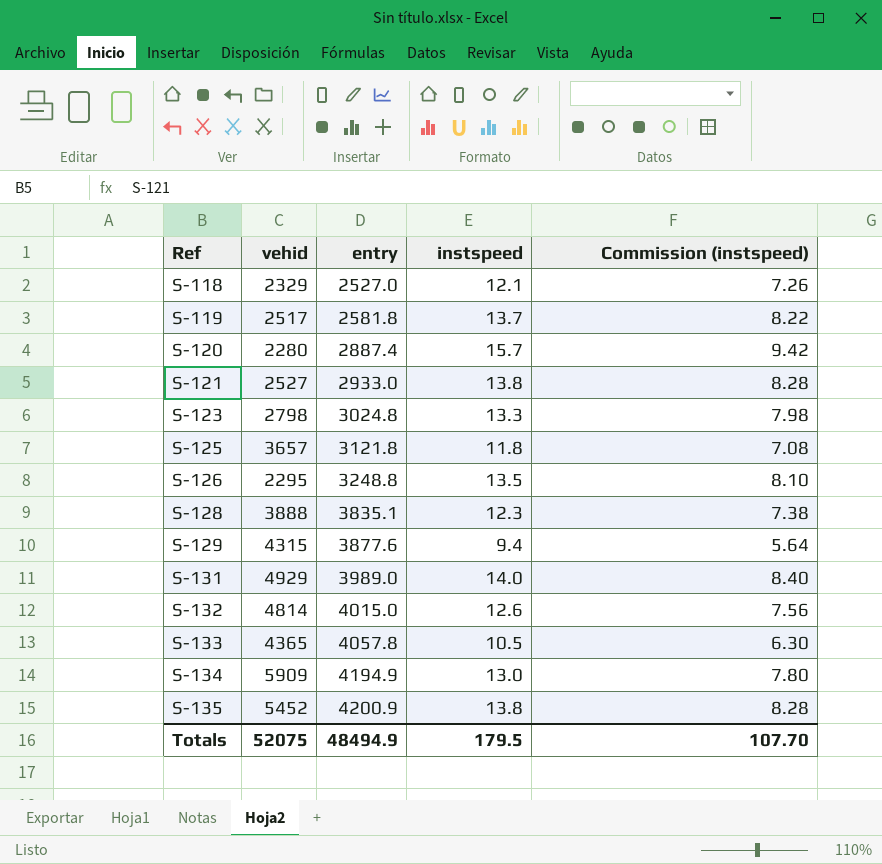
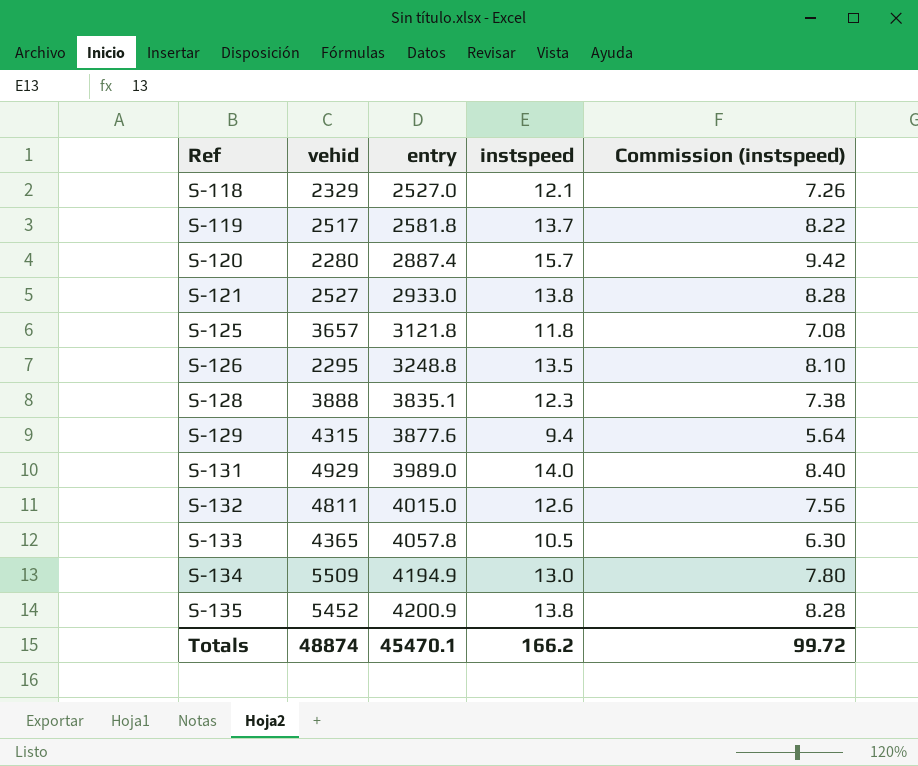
row S-123: 2798 | 3024.8 | 13.3 | 7.98 -> none
S-132 | vehid: 4814 -> 4811
S-134 | vehid: 5909 -> 5509
Totals | vehid: 52075 -> 48874
Totals | entry: 48494.9 -> 45470.1
Totals | instspeed: 179.5 -> 166.2
Totals | Commission (instspeed): 107.70 -> 99.72

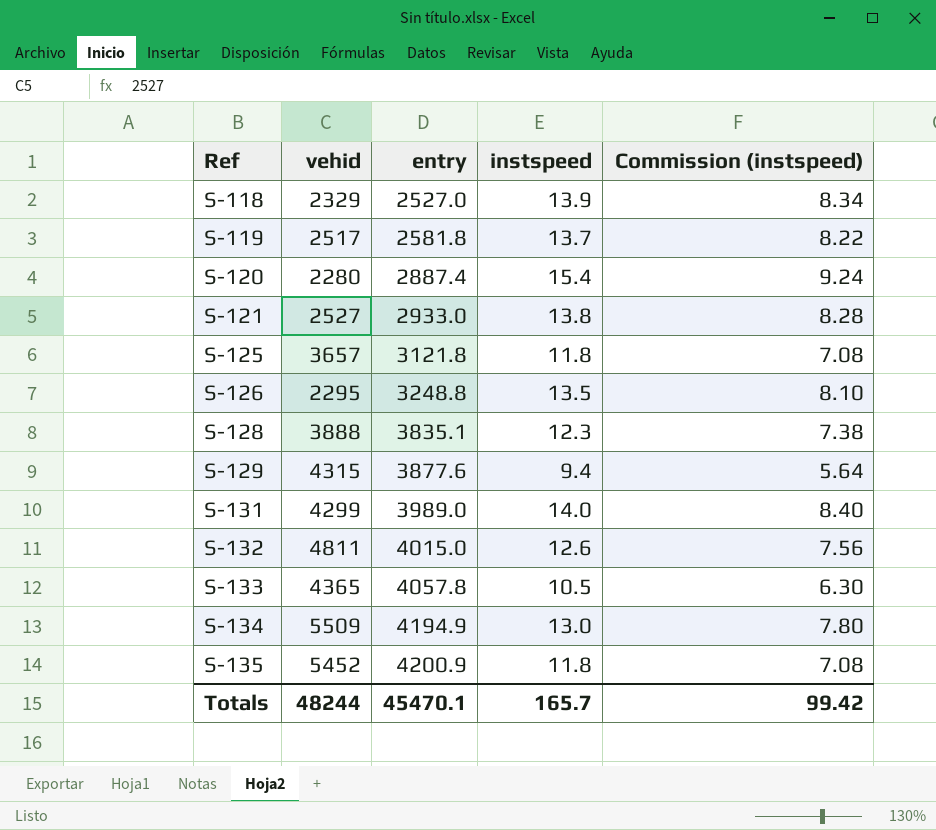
S-118 | instspeed: 12.1 -> 13.9
S-118 | Commission (instspeed): 7.26 -> 8.34
S-120 | instspeed: 15.7 -> 15.4
S-120 | Commission (instspeed): 9.42 -> 9.24
S-131 | vehid: 4929 -> 4299
S-135 | instspeed: 13.8 -> 11.8
S-135 | Commission (instspeed): 8.28 -> 7.08
Totals | vehid: 48874 -> 48244
Totals | instspeed: 166.2 -> 165.7
Totals | Commission (instspeed): 99.72 -> 99.42

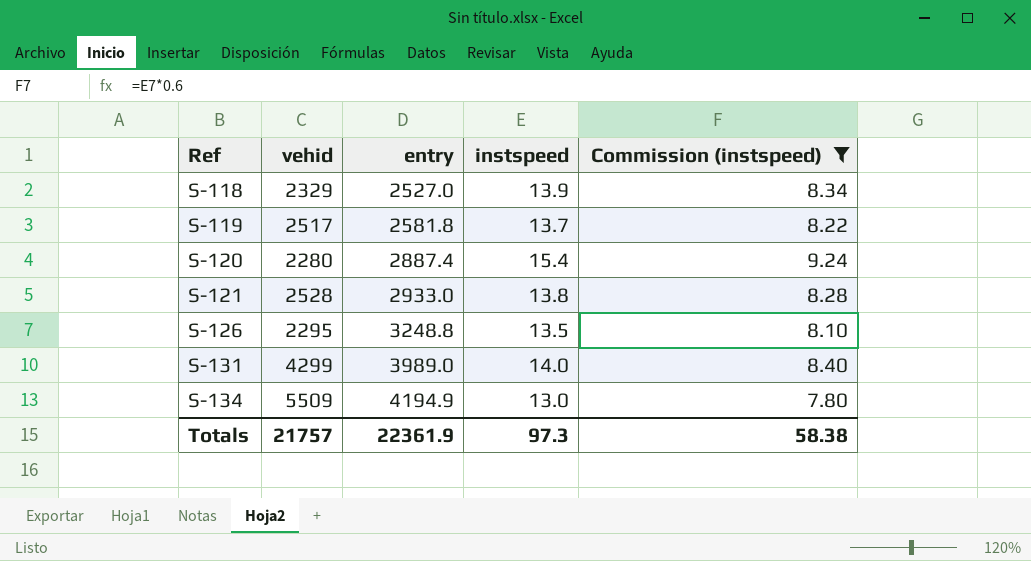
filter: none -> Commission (instspeed) >= 7.80
S-121 | vehid: 2527 -> 2528
Totals | vehid: 48244 -> 21757
Totals | entry: 45470.1 -> 22361.9
Totals | instspeed: 165.7 -> 97.3
Totals | Commission (instspeed): 99.42 -> 58.38

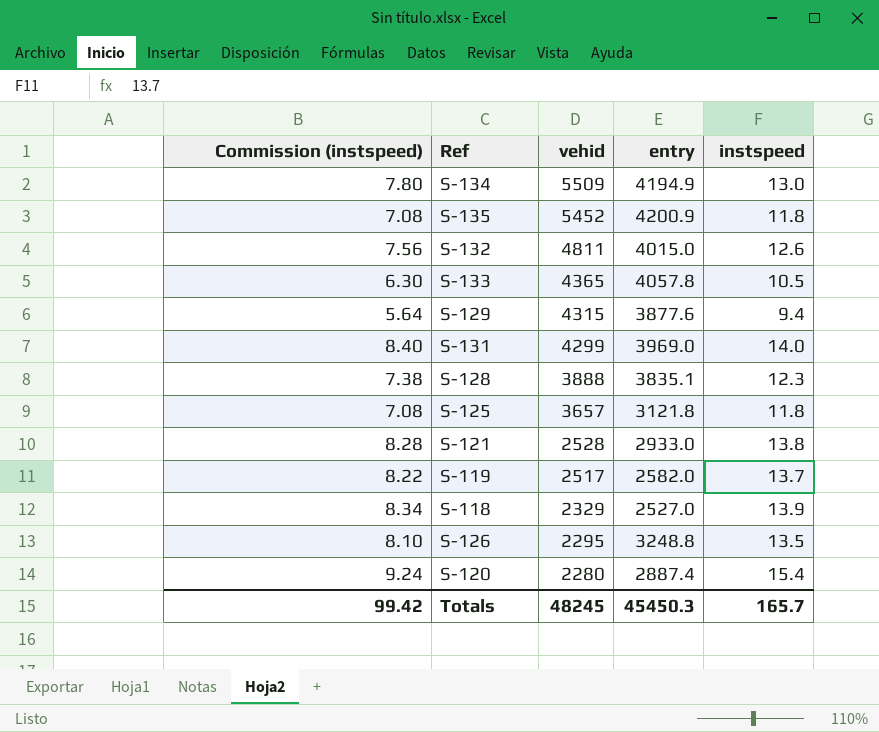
filter: Commission (instspeed) >= 7.80 -> none
row order: Ref ascending -> vehid descending
column Commission (instspeed) | position: 5 -> 1
S-131 | entry: 3989.0 -> 3969.0
S-119 | entry: 2581.8 -> 2582.0
Totals | Commission (instspeed): 58.38 -> 99.42
Totals | vehid: 21757 -> 48245
Totals | entry: 22361.9 -> 45450.3
Totals | instspeed: 97.3 -> 165.7

